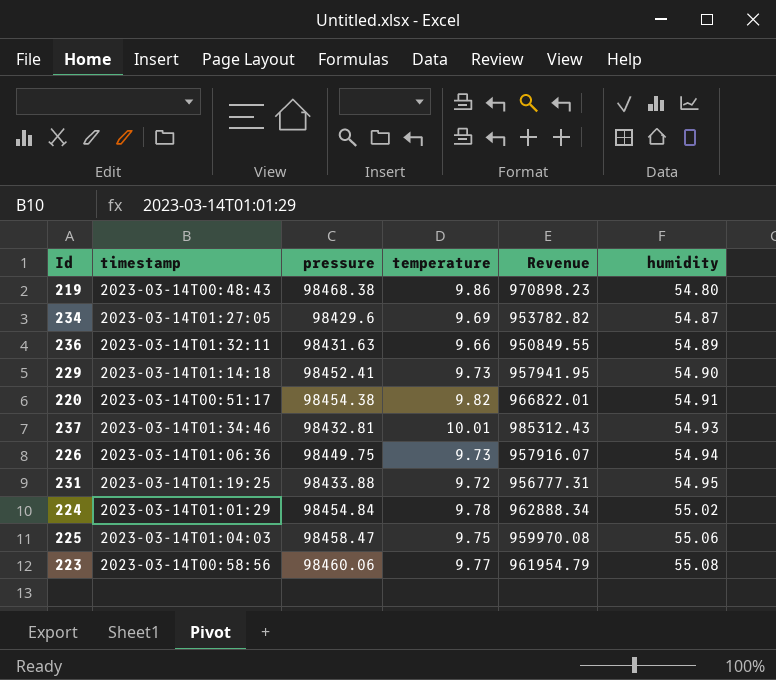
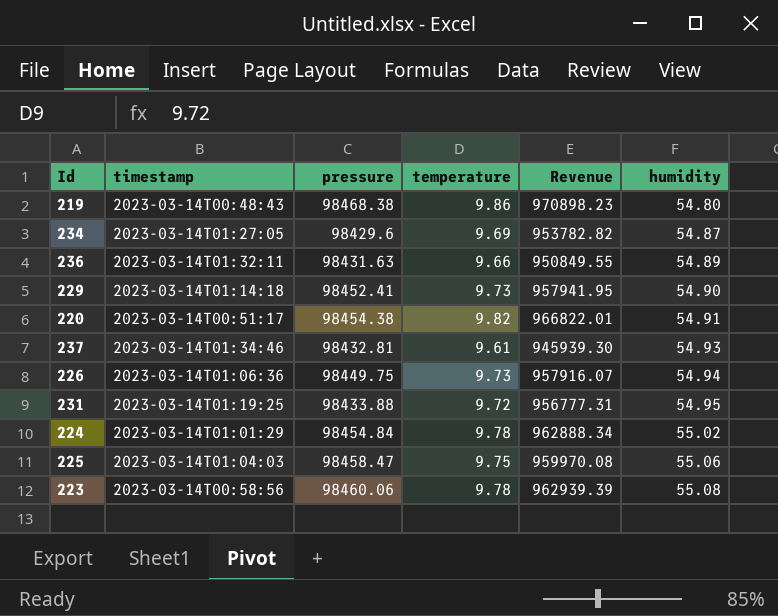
237 | temperature: 10.01 -> 9.61
237 | Revenue: 985312.43 -> 945939.30
223 | temperature: 9.77 -> 9.78
223 | Revenue: 961954.79 -> 962939.39

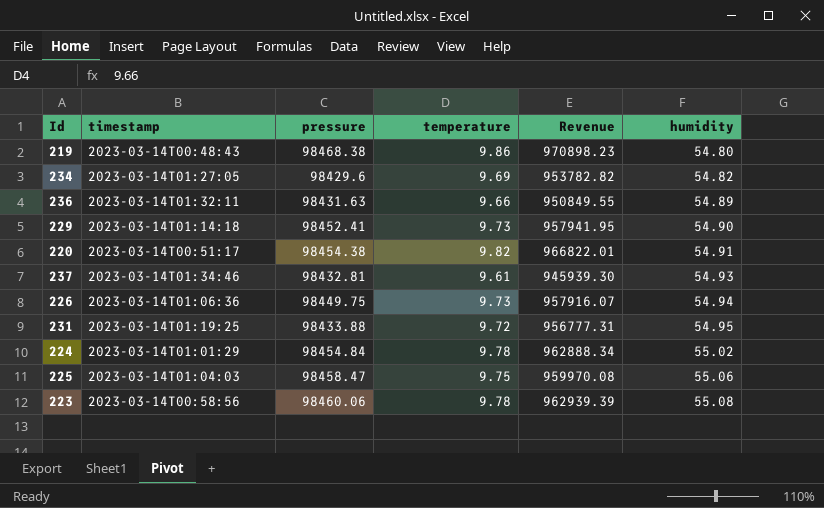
234 | humidity: 54.87 -> 54.82

